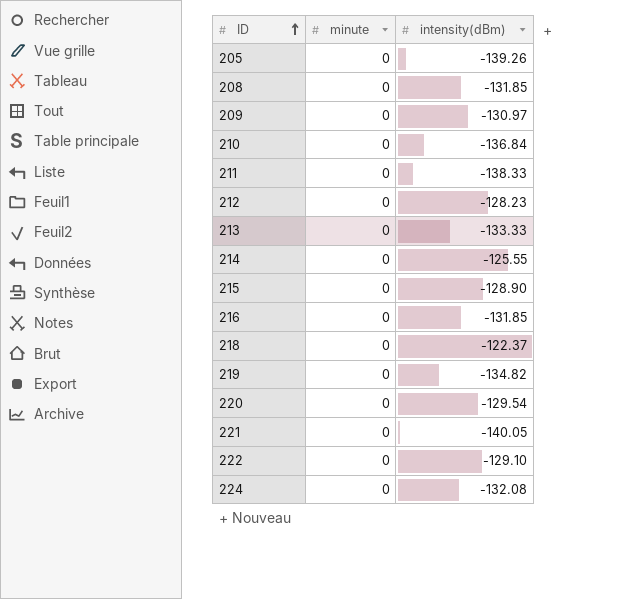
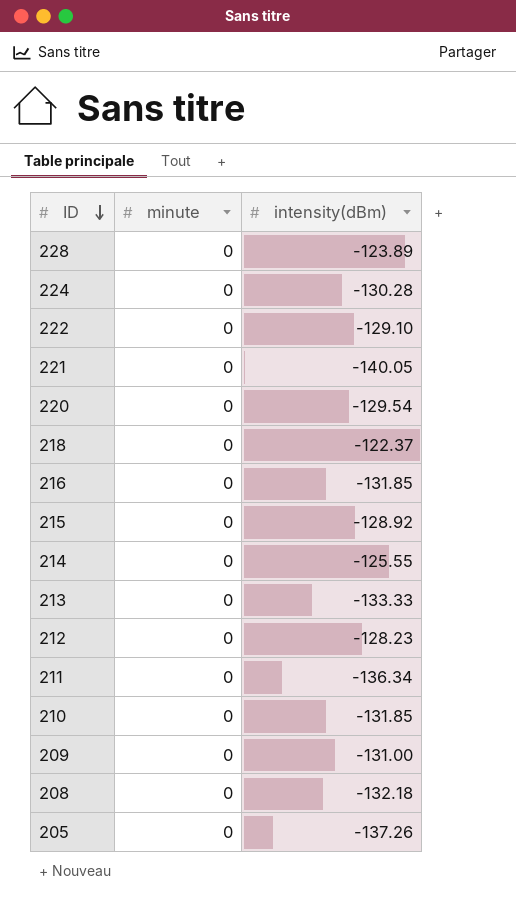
row order: ID ascending -> ID descending
row 219: 0 | -134.82 -> none
row 228: none -> 0 | -123.89
224 | intensity(dBm): -132.08 -> -130.28
215 | intensity(dBm): -128.90 -> -128.92
211 | intensity(dBm): -138.33 -> -136.34
210 | intensity(dBm): -136.84 -> -131.85
209 | intensity(dBm): -130.97 -> -131.00
208 | intensity(dBm): -131.85 -> -132.18
205 | intensity(dBm): -139.26 -> -137.26

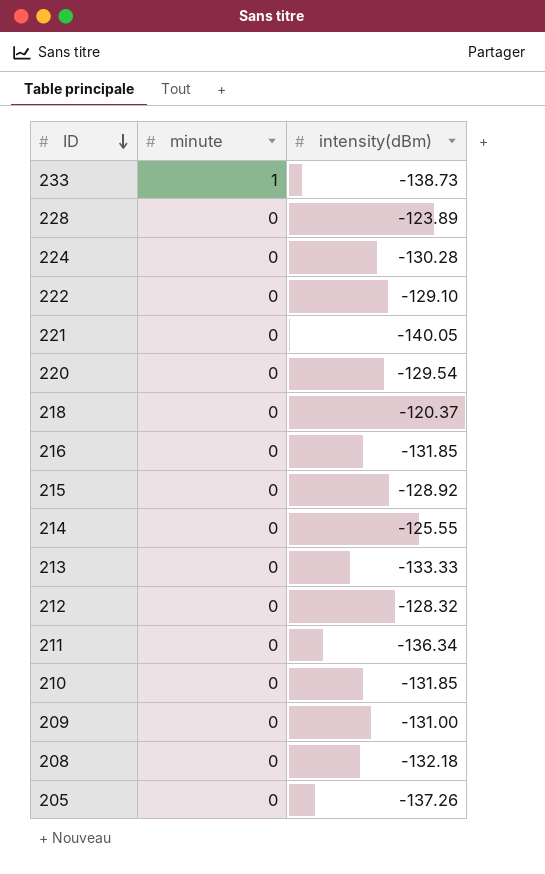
row 233: none -> 1 | -138.73
218 | intensity(dBm): -122.37 -> -120.37
212 | intensity(dBm): -128.23 -> -128.32

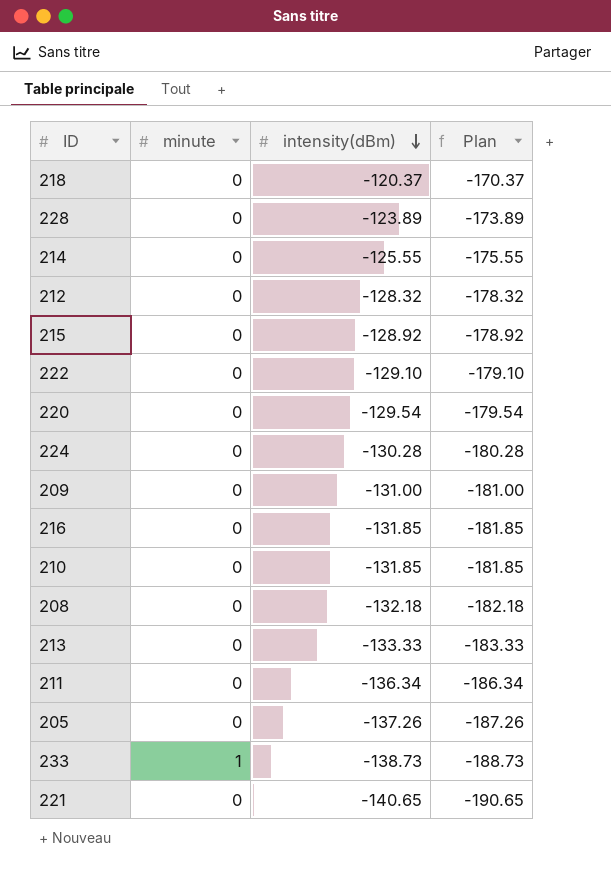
row order: ID descending -> intensity(dBm) descending
column Plan | formula: none -> [intensity(dBm)] - 50
221 | intensity(dBm): -140.05 -> -140.65

